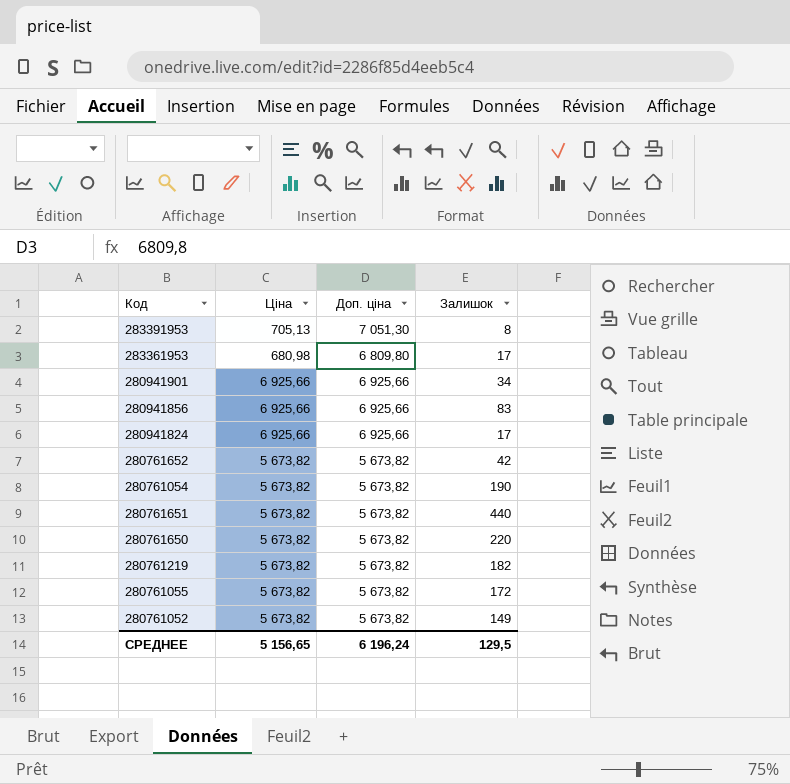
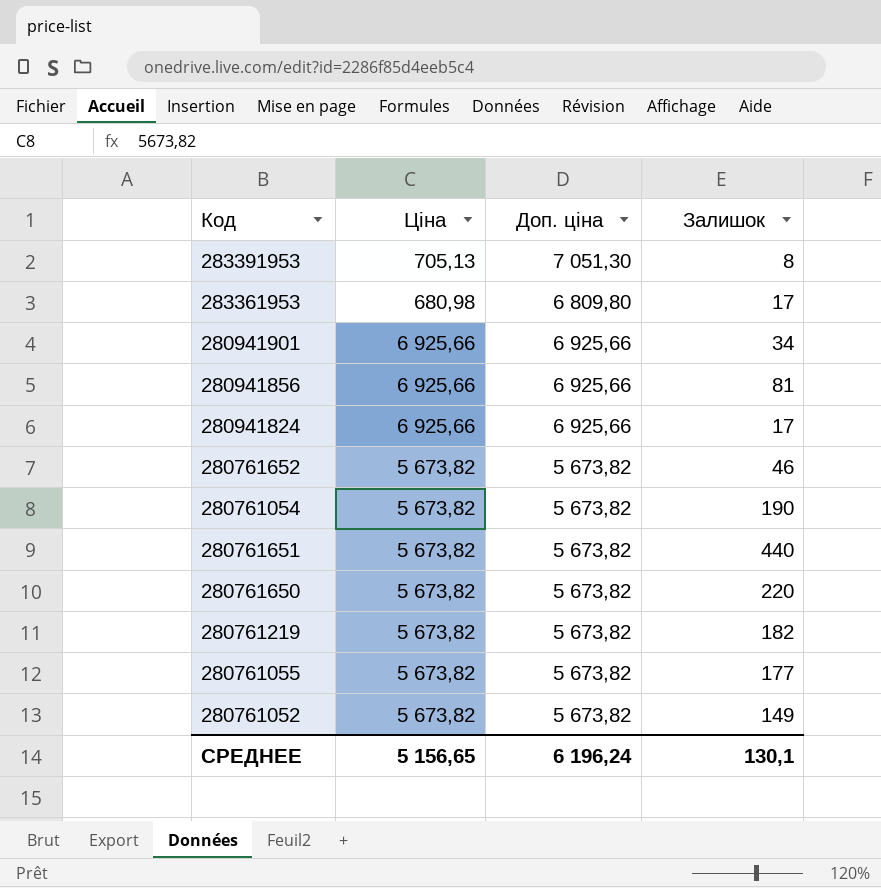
280941856 | Залишок: 83 -> 81
280761652 | Залишок: 42 -> 46
280761055 | Залишок: 172 -> 177
СРЕДНЕЕ | Залишок: 129,5 -> 130,1

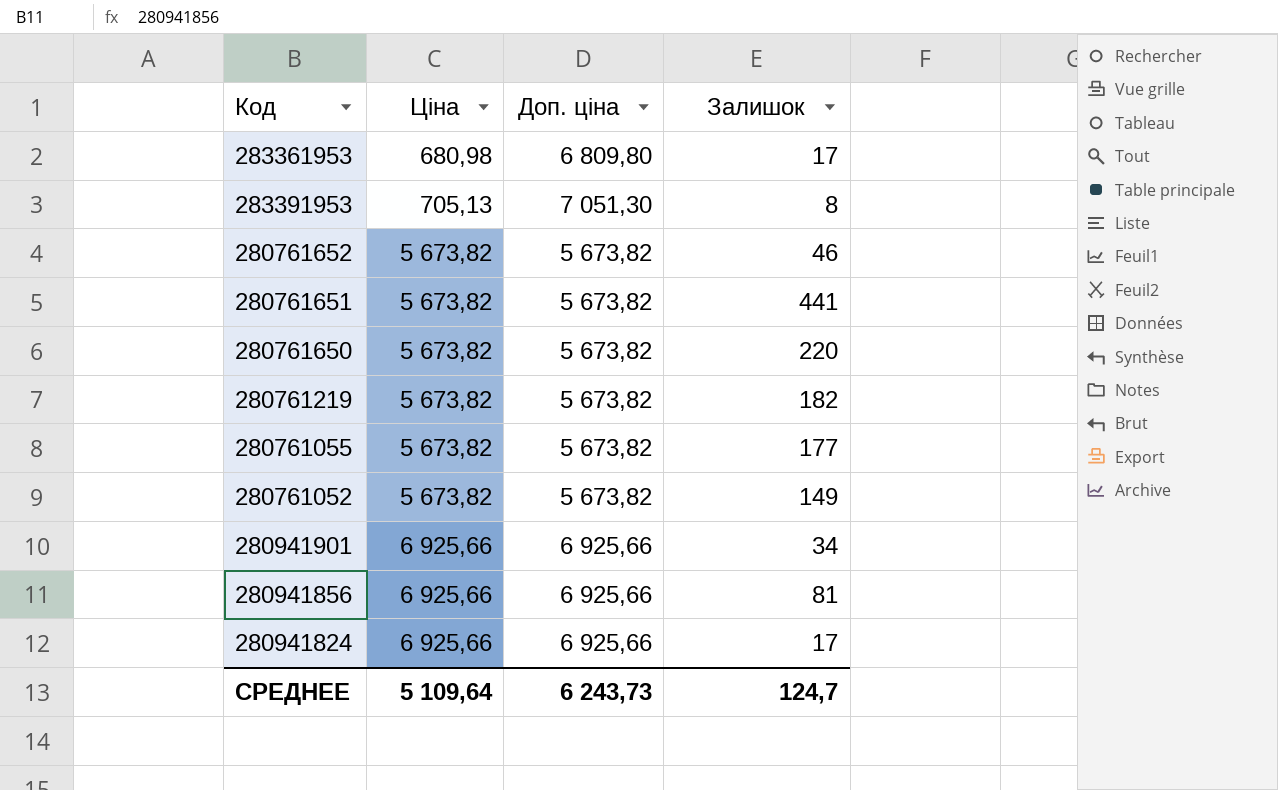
row order: none -> Ціна ascending
row 280761054: 5 673,82 | 5 673,82 | 190 -> none
280761651 | Залишок: 440 -> 441
СРЕДНЕЕ | Ціна: 5 156,65 -> 5 109,64
СРЕДНЕЕ | Доп. ціна: 6 196,24 -> 6 243,73
СРЕДНЕЕ | Залишок: 130,1 -> 124,7

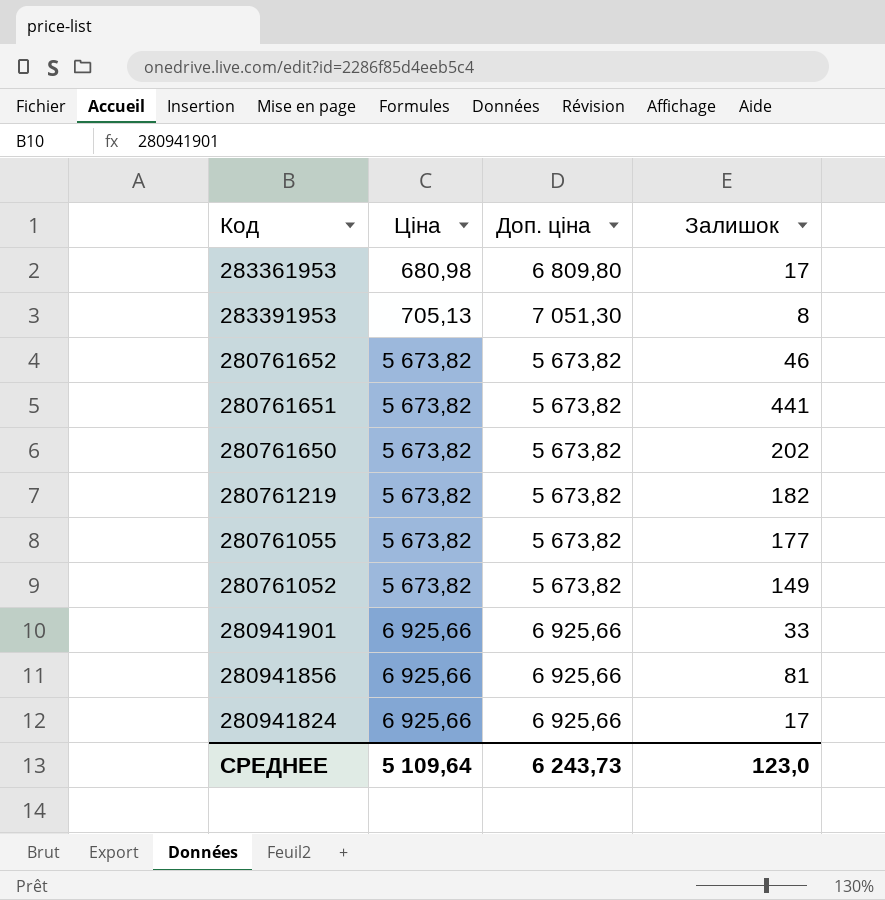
280761650 | Залишок: 220 -> 202
280941901 | Залишок: 34 -> 33
СРЕДНЕЕ | Залишок: 124,7 -> 123,0

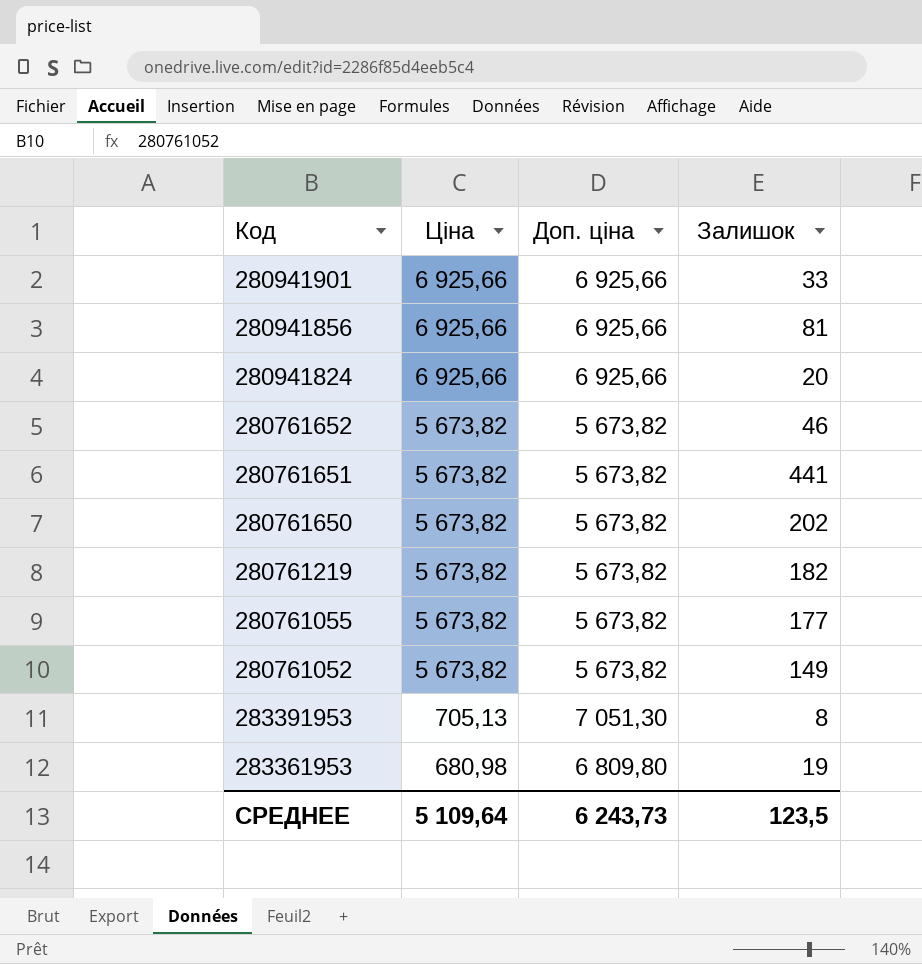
row order: Ціна ascending -> Ціна descending
280941824 | Залишок: 17 -> 20
283361953 | Залишок: 17 -> 19
СРЕДНЕЕ | Залишок: 123,0 -> 123,5

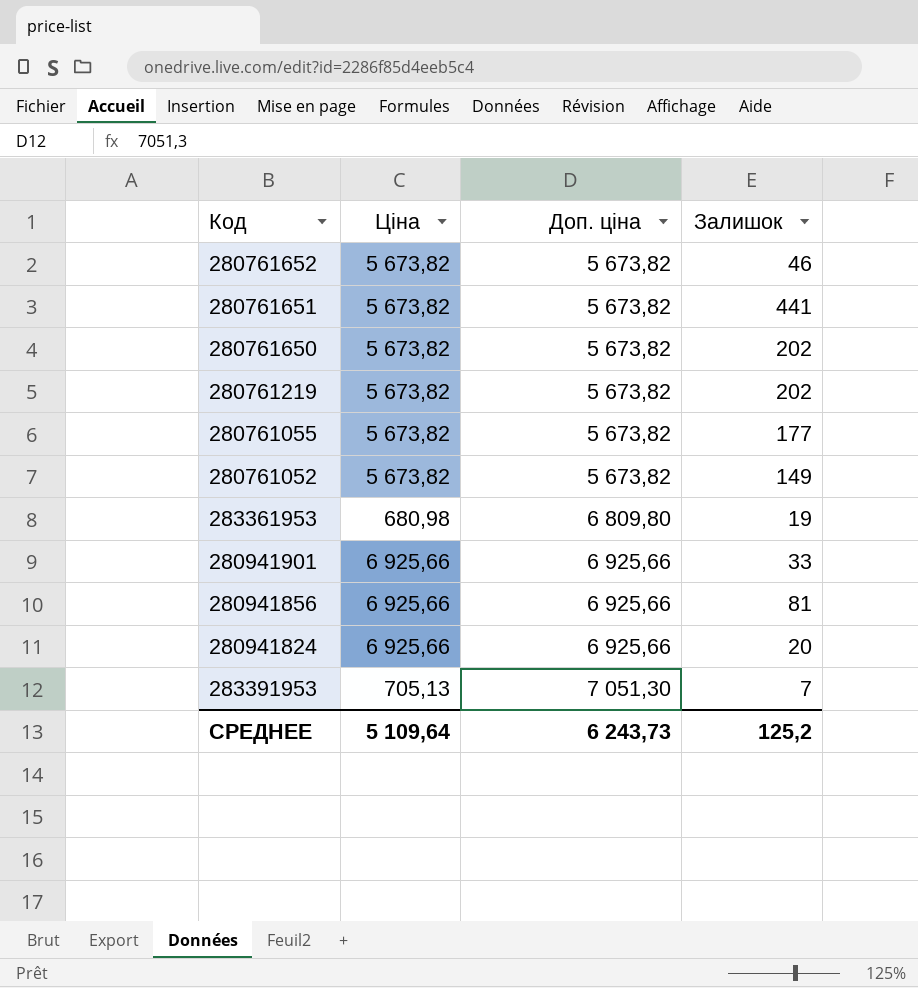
row order: Ціна descending -> Доп. ціна ascending
280761219 | Залишок: 182 -> 202
283391953 | Залишок: 8 -> 7
СРЕДНЕЕ | Залишок: 123,5 -> 125,2

